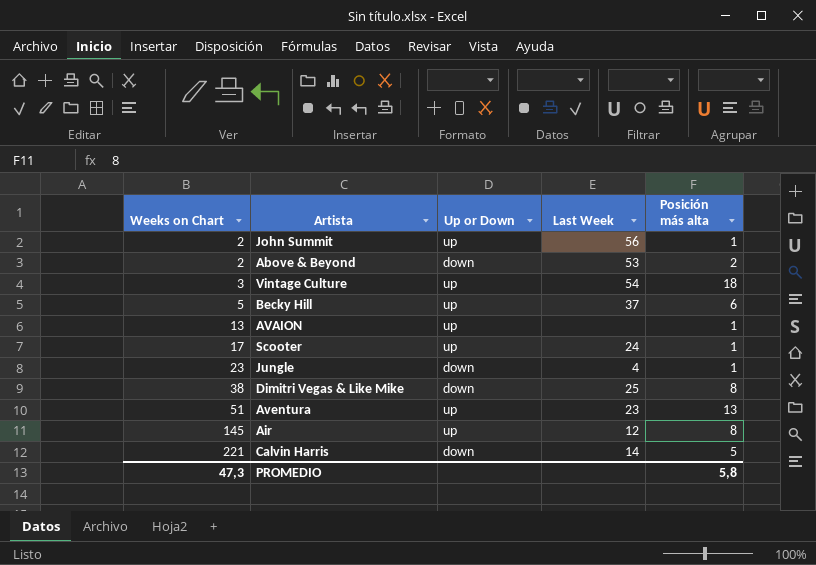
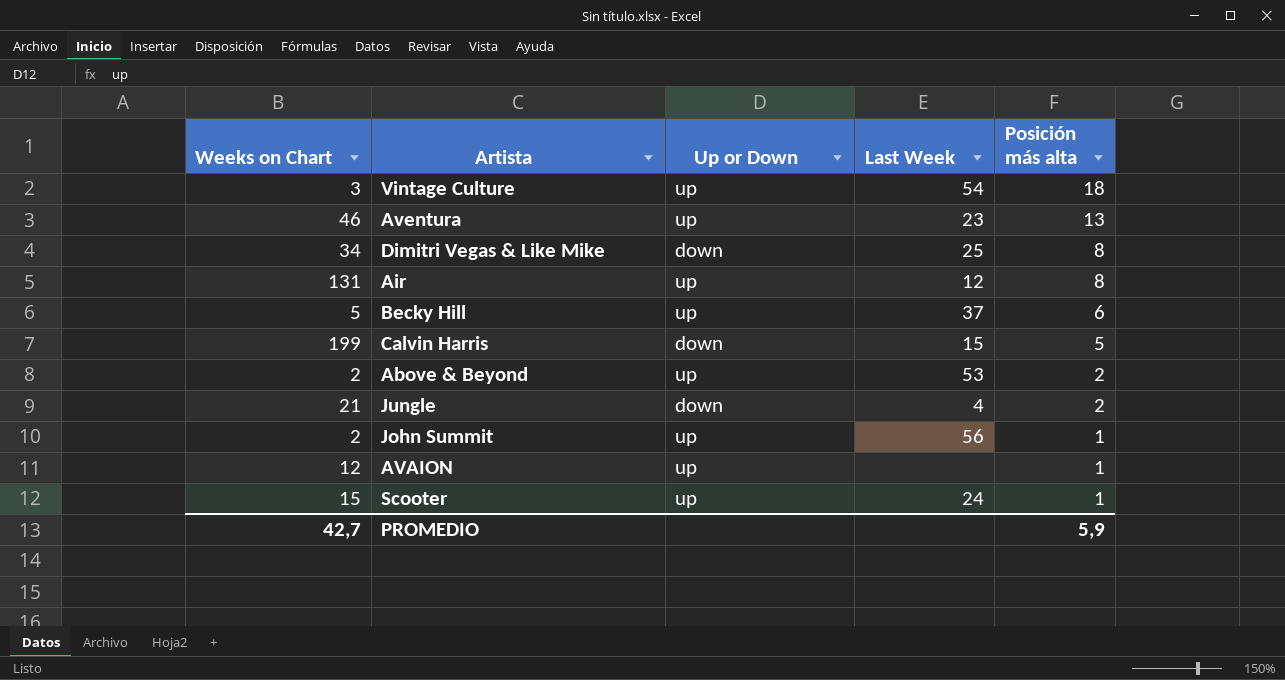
row order: Weeks on Chart ascending -> Posición más alta descending
Aventura | Weeks on Chart: 51 -> 46
Dimitri Vegas & Like Mike | Weeks on Chart: 38 -> 34
Air | Weeks on Chart: 145 -> 131
Calvin Harris | Weeks on Chart: 221 -> 199
Calvin Harris | Last Week: 14 -> 15
Above & Beyond | Up or Down: down -> up
Jungle | Weeks on Chart: 23 -> 21
Jungle | Posición más alta: 1 -> 2
AVAION | Weeks on Chart: 13 -> 12
Scooter | Weeks on Chart: 17 -> 15
PROMEDIO | Weeks on Chart: 47,3 -> 42,7
PROMEDIO | Posición más alta: 5,8 -> 5,9

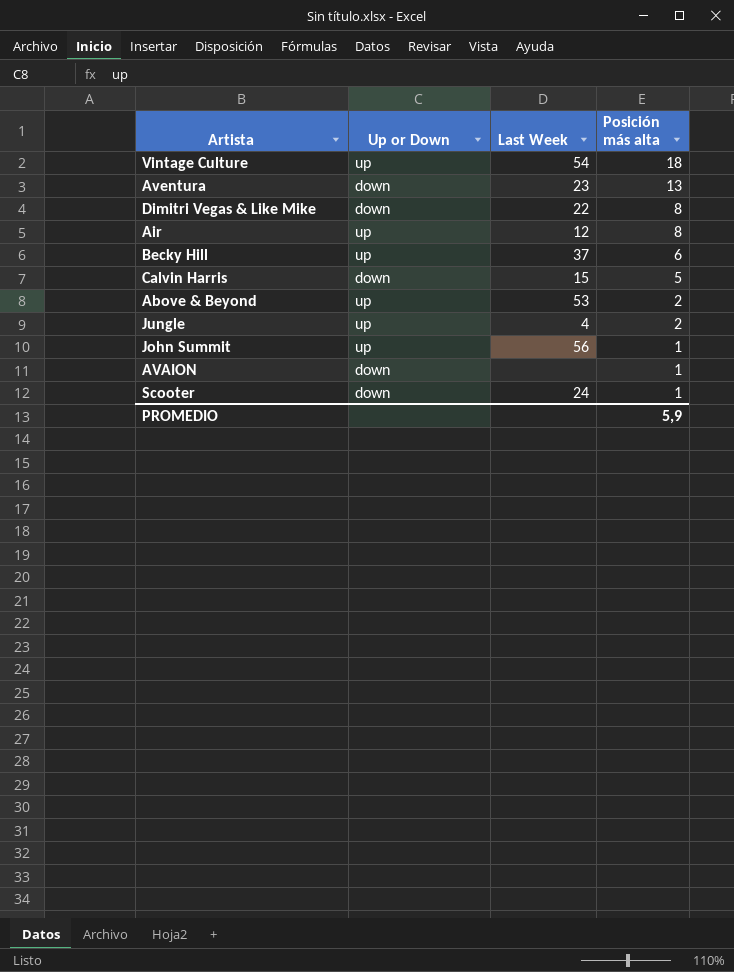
column Weeks on Chart | position: 1 -> none
Aventura | Up or Down: up -> down
Dimitri Vegas & Like Mike | Last Week: 25 -> 22
Jungle | Up or Down: down -> up
AVAION | Up or Down: up -> down
Scooter | Up or Down: up -> down

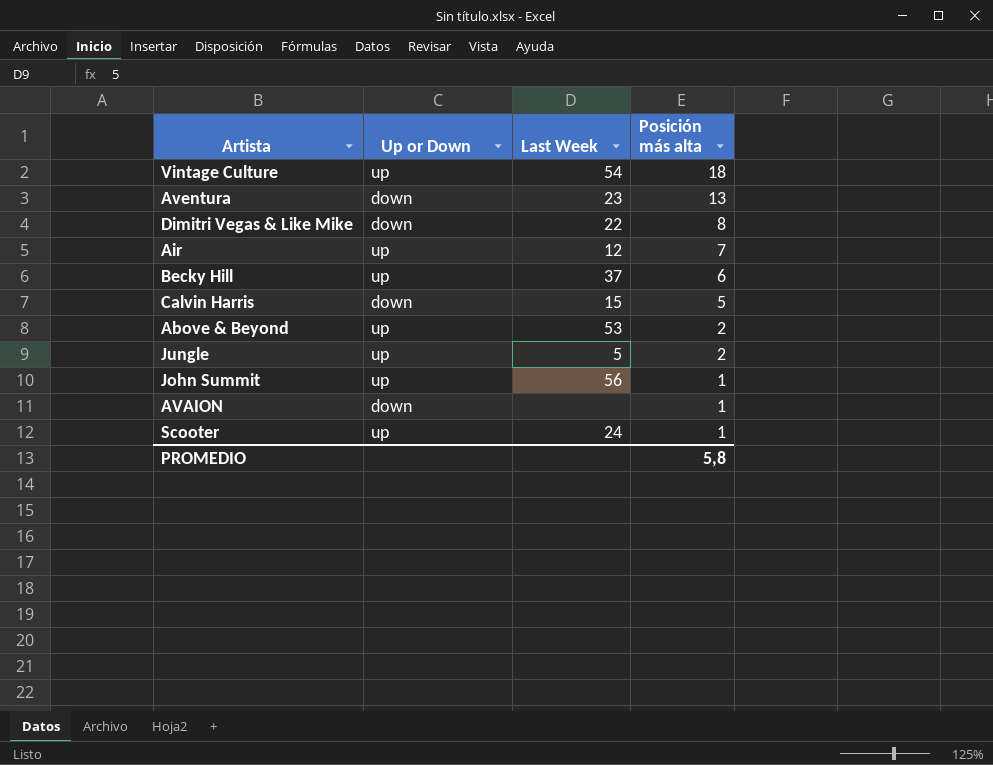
Air | Posición más alta: 8 -> 7
Jungle | Last Week: 4 -> 5
Scooter | Up or Down: down -> up
PROMEDIO | Posición más alta: 5,9 -> 5,8

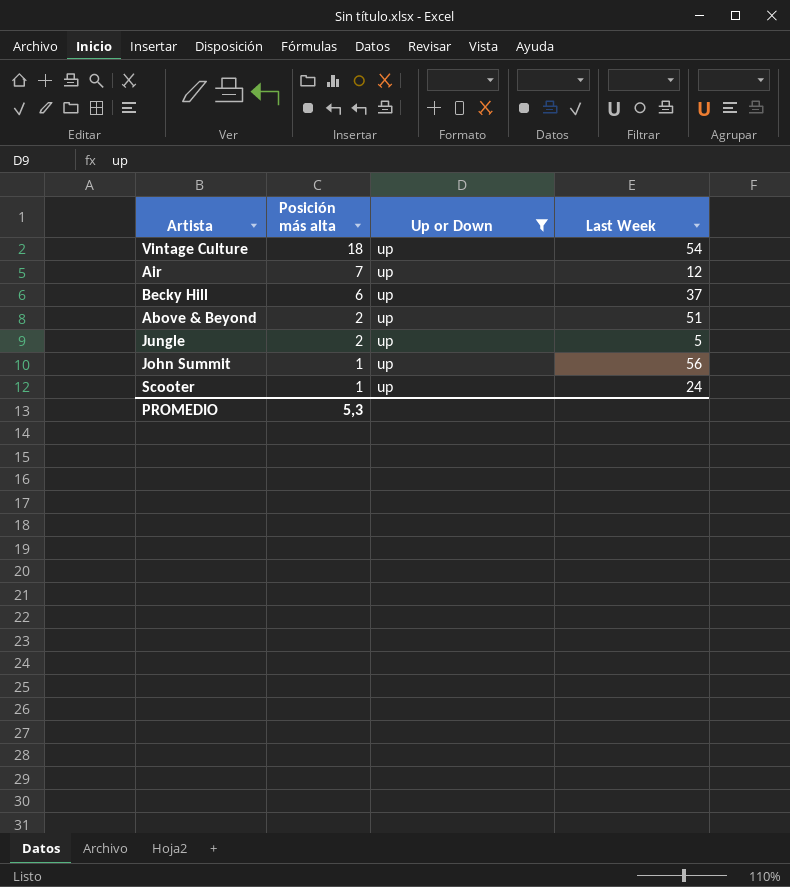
filter: none -> Up or Down = up
column Posición más alta | position: 4 -> 2
Above & Beyond | Last Week: 53 -> 51
PROMEDIO | Posición más alta: 5,8 -> 5,3

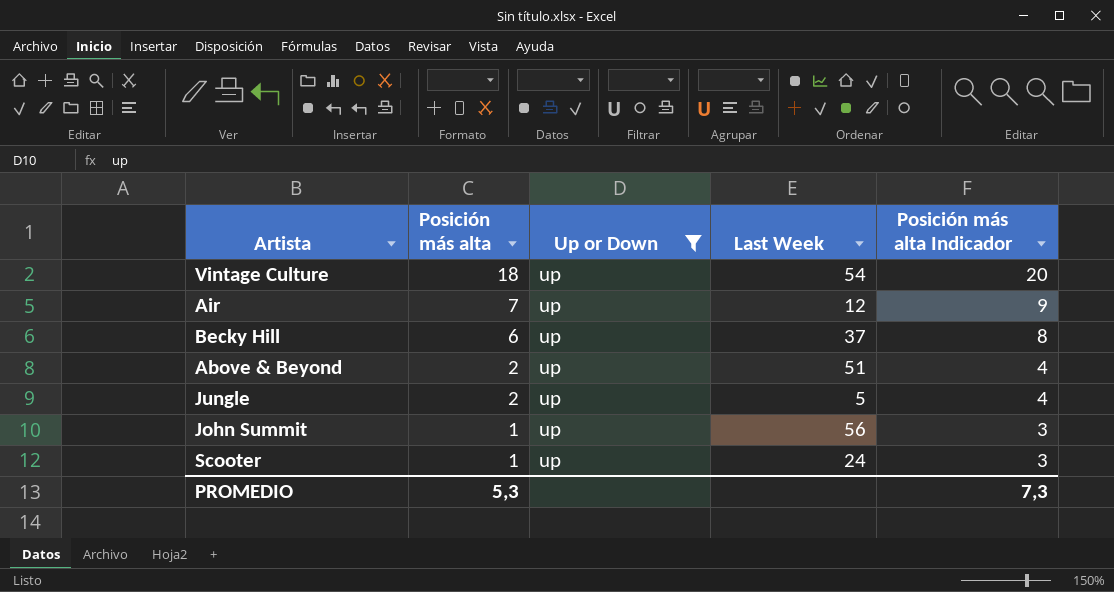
column Posición más alta Indicador | formula: none -> [Posición más alta] + 2

